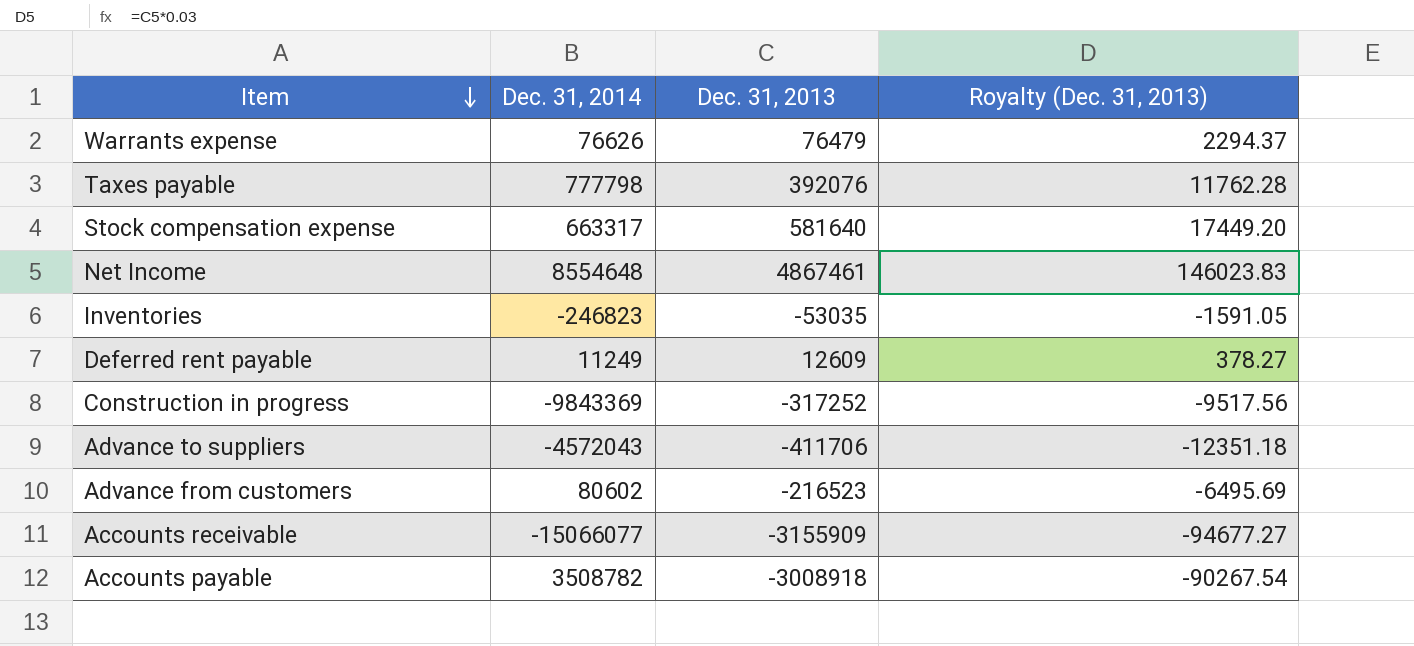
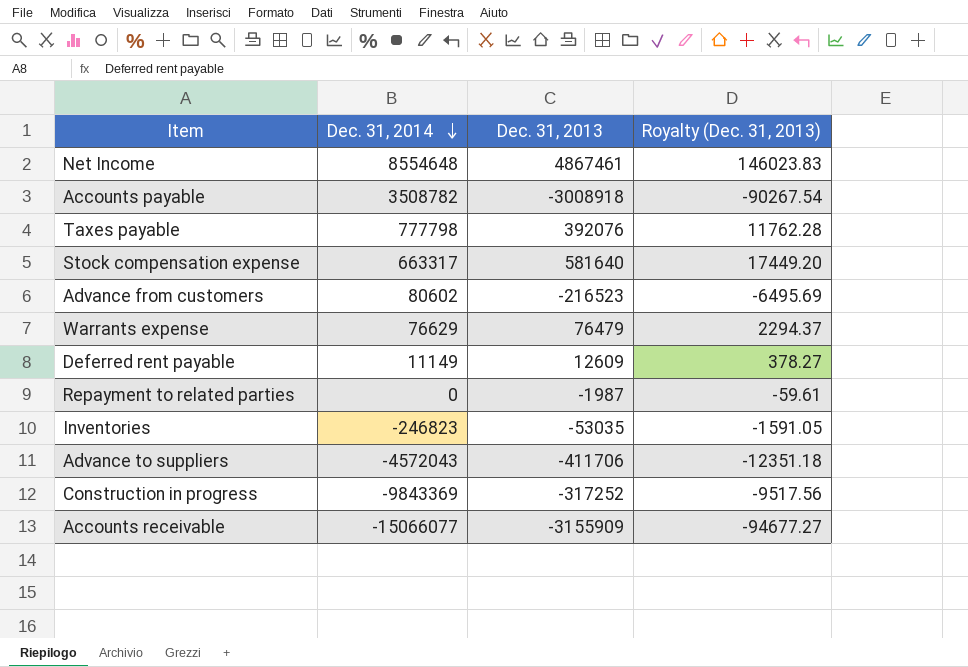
row order: Item descending -> Dec. 31, 2014 descending
Warrants expense | Dec. 31, 2014: 76626 -> 76629
Deferred rent payable | Dec. 31, 2014: 11249 -> 11149
row Repayment to related parties: none -> 0 | -1987 | -59.61

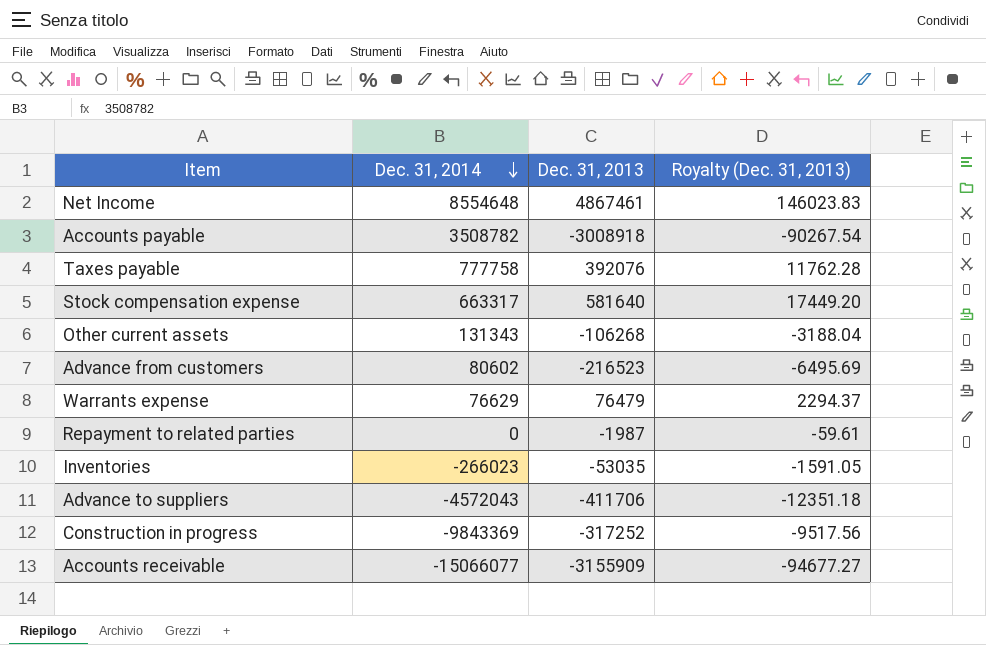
row Deferred rent payable: 11149 | 12609 | 378.27 -> none
Taxes payable | Dec. 31, 2014: 777798 -> 777758
row Other current assets: none -> 131343 | -106268 | -3188.04
Inventories | Dec. 31, 2014: -246823 -> -266023

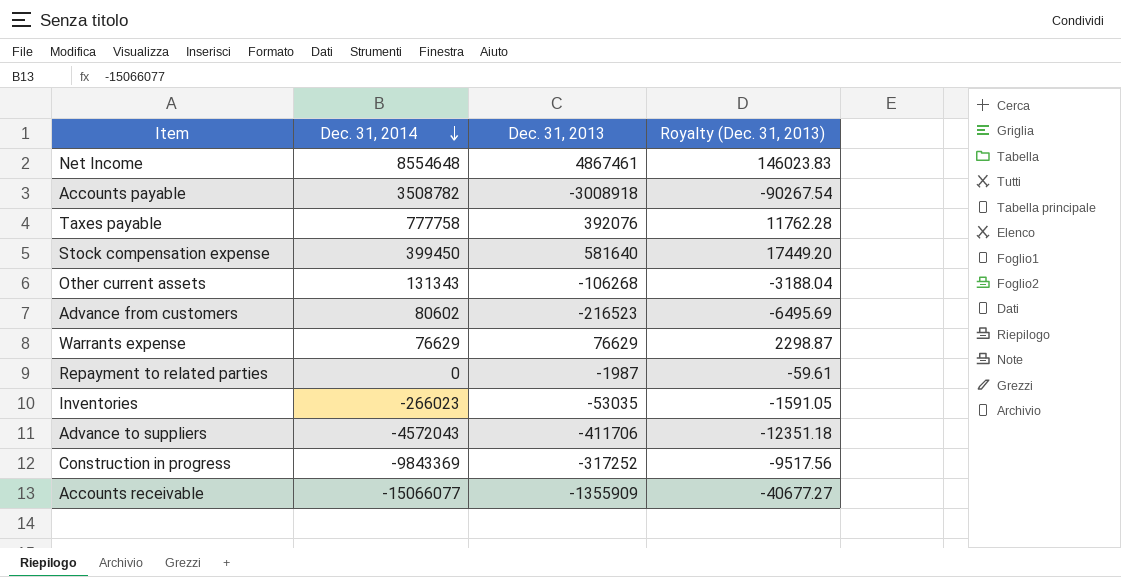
Stock compensation expense | Dec. 31, 2014: 663317 -> 399450
Warrants expense | Dec. 31, 2013: 76479 -> 76629
Warrants expense | Royalty (Dec. 31, 2013): 2294.37 -> 2298.87
Accounts receivable | Dec. 31, 2013: -3155909 -> -1355909
Accounts receivable | Royalty (Dec. 31, 2013): -94677.27 -> -40677.27

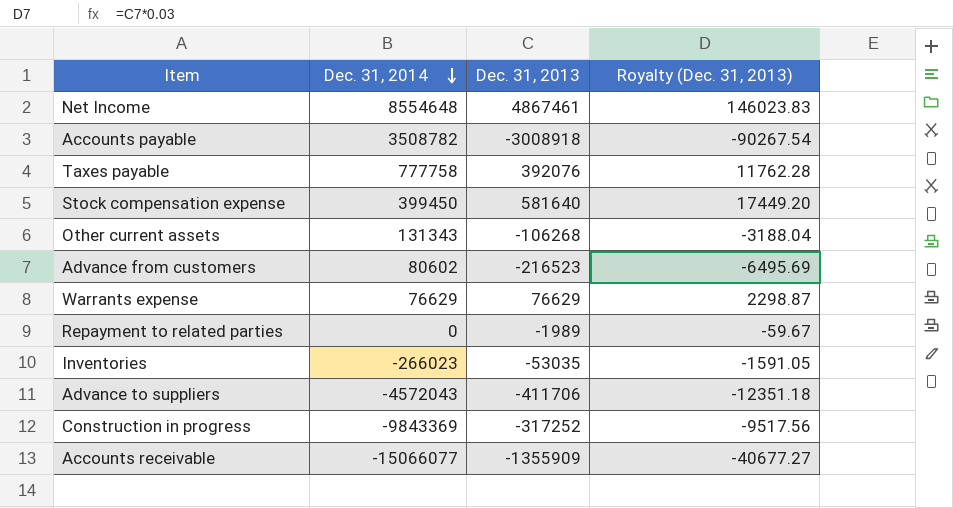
Repayment to related parties | Dec. 31, 2013: -1987 -> -1989
Repayment to related parties | Royalty (Dec. 31, 2013): -59.61 -> -59.67

